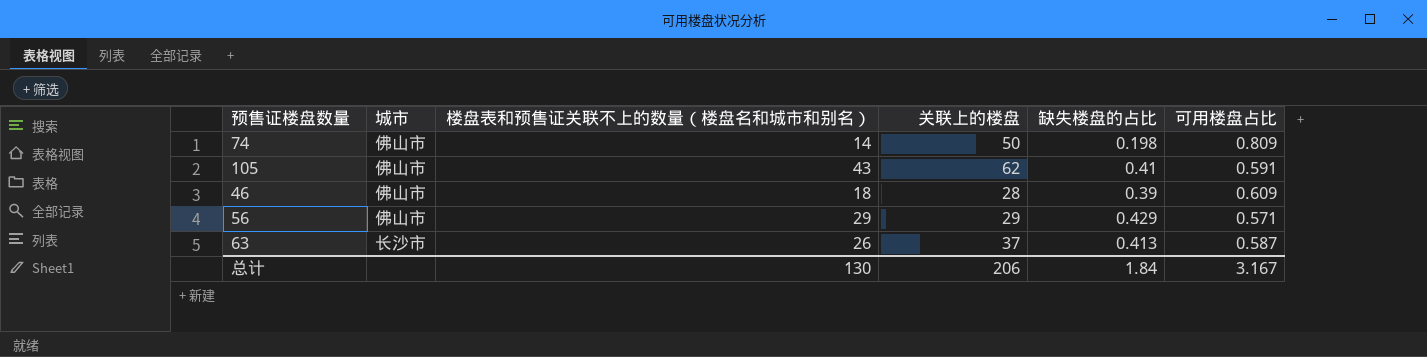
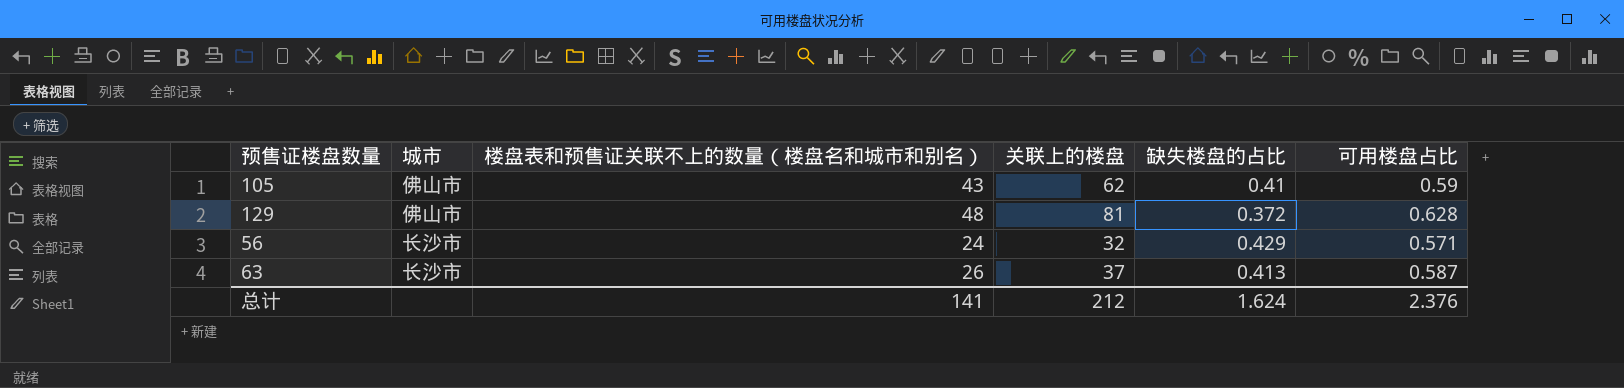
row 74: 佛山市 | 14 | 50 | 0.198 | 0.809 -> none
row 46: 佛山市 | 18 | 28 | 0.39 | 0.609 -> none
105 | 可用楼盘占比: 0.591 -> 0.59
row 129: none -> 佛山市 | 48 | 81 | 0.372 | 0.628
56 | 城市: 佛山市 -> 长沙市
56 | 楼盘表和预售证关联不上的数量（楼盘名和城市和别名）: 29 -> 24
56 | 关联上的楼盘: 29 -> 32
总计 | 楼盘表和预售证关联不上的数量（楼盘名和城市和别名）: 130 -> 141
总计 | 关联上的楼盘: 206 -> 212
总计 | 缺失楼盘的占比: 1.84 -> 1.624
总计 | 可用楼盘占比: 3.167 -> 2.376

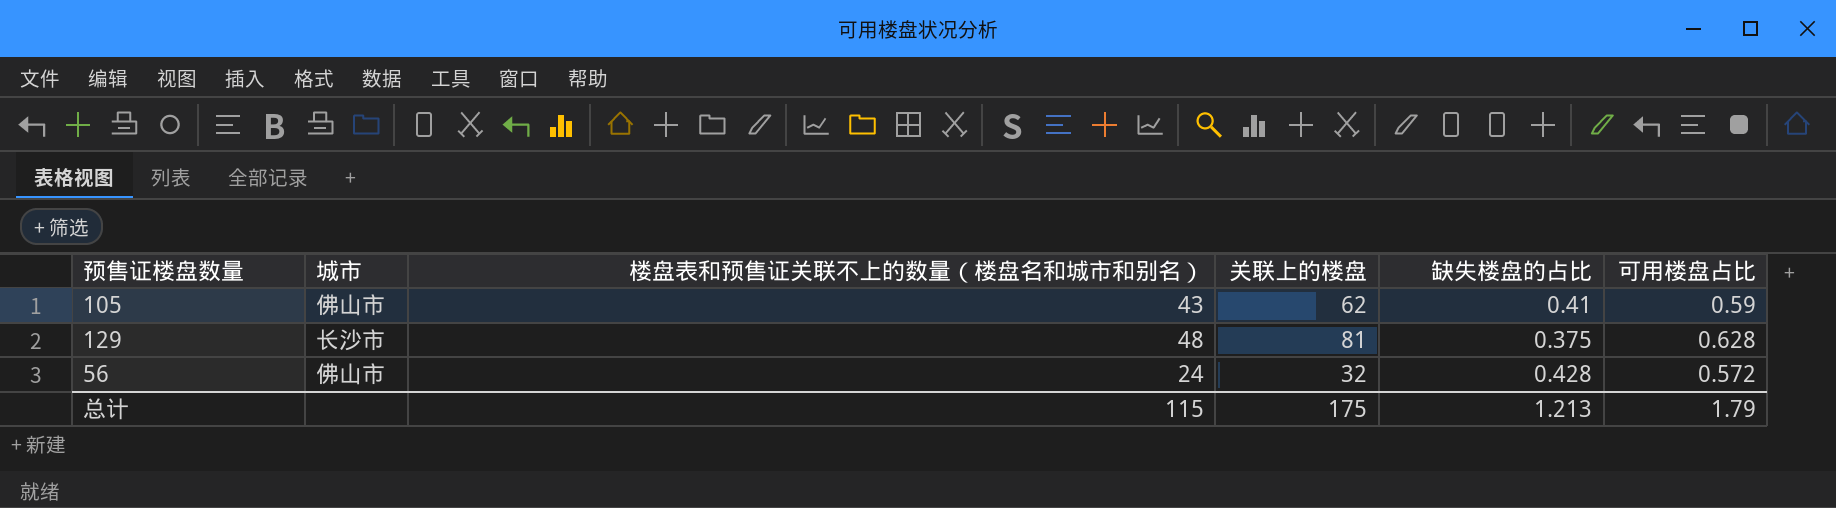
row 63: 长沙市 | 26 | 37 | 0.413 | 0.587 -> none
129 | 城市: 佛山市 -> 长沙市
129 | 缺失楼盘的占比: 0.372 -> 0.375
56 | 城市: 长沙市 -> 佛山市
56 | 缺失楼盘的占比: 0.429 -> 0.428
56 | 可用楼盘占比: 0.571 -> 0.572
总计 | 楼盘表和预售证关联不上的数量（楼盘名和城市和别名）: 141 -> 115
总计 | 关联上的楼盘: 212 -> 175
总计 | 缺失楼盘的占比: 1.624 -> 1.213
总计 | 可用楼盘占比: 2.376 -> 1.79

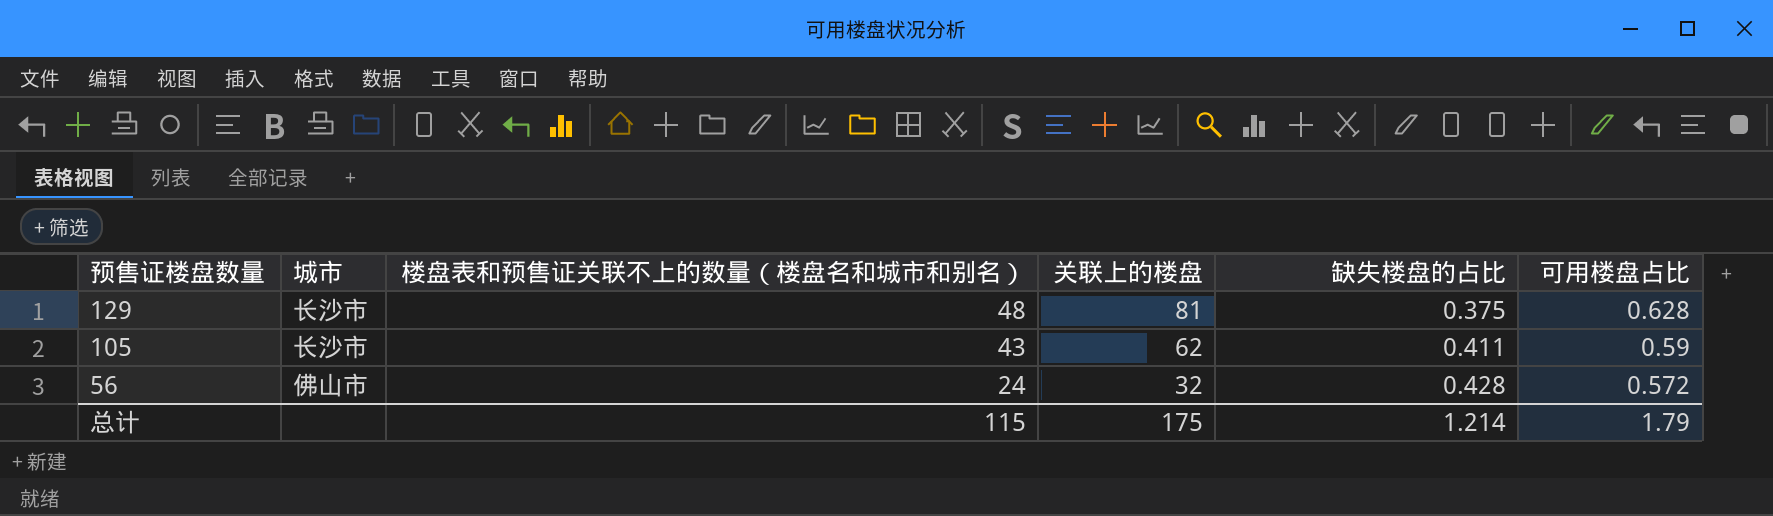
row order: none -> 预售证楼盘数量 descending
105 | 城市: 佛山市 -> 长沙市
105 | 缺失楼盘的占比: 0.41 -> 0.411
总计 | 缺失楼盘的占比: 1.213 -> 1.214

